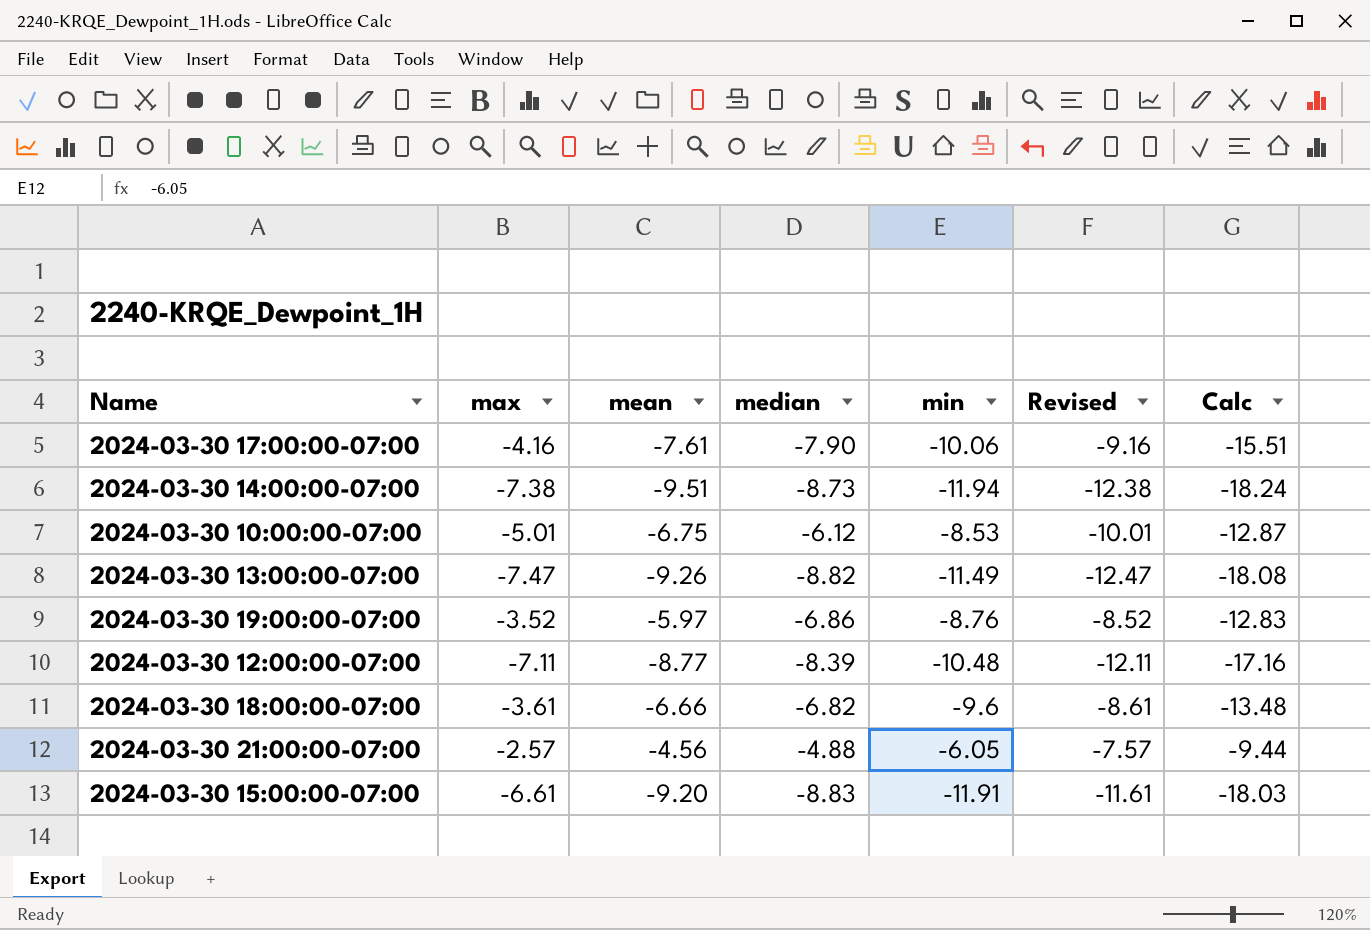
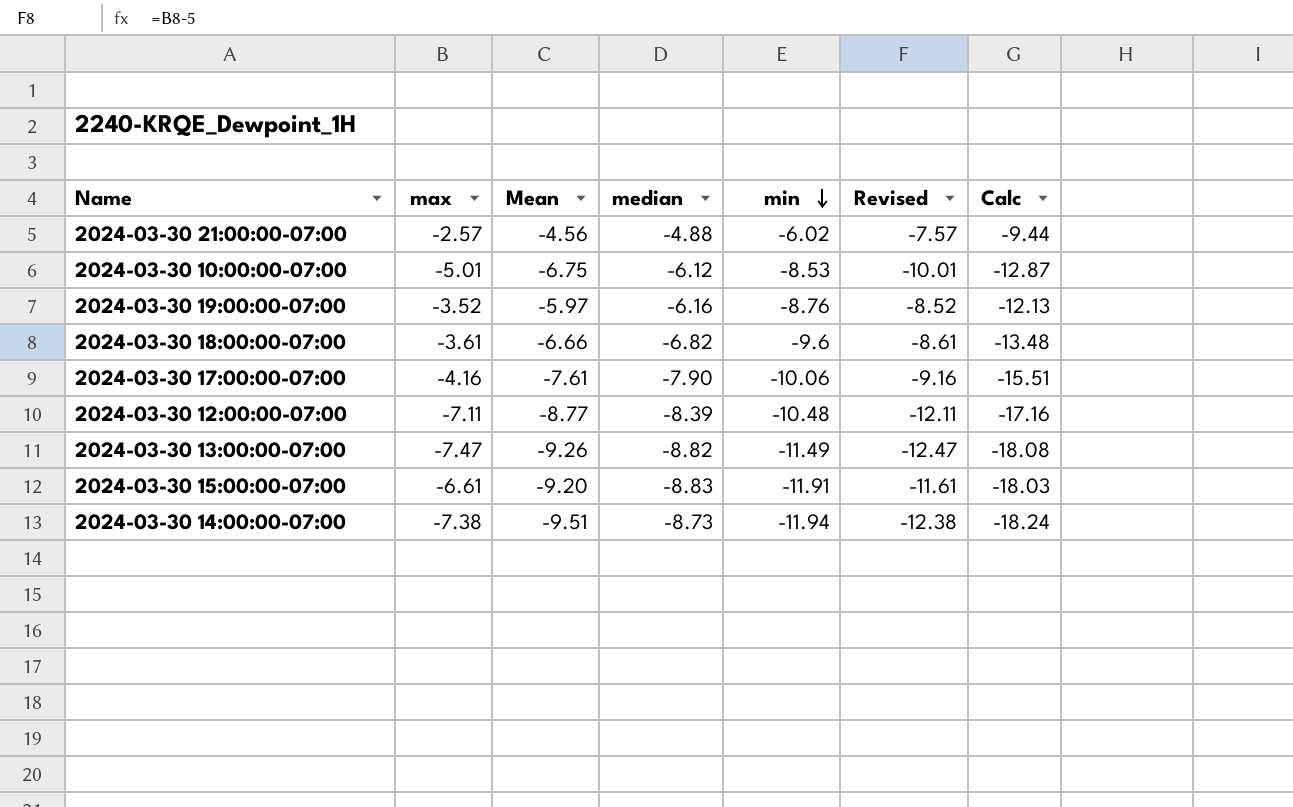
row order: none -> min descending
column name: mean -> Mean
2024-03-30 21:00:00-07:00 | min: -6.05 -> -6.02
2024-03-30 19:00:00-07:00 | median: -6.86 -> -6.16
2024-03-30 19:00:00-07:00 | Calc: -12.83 -> -12.13

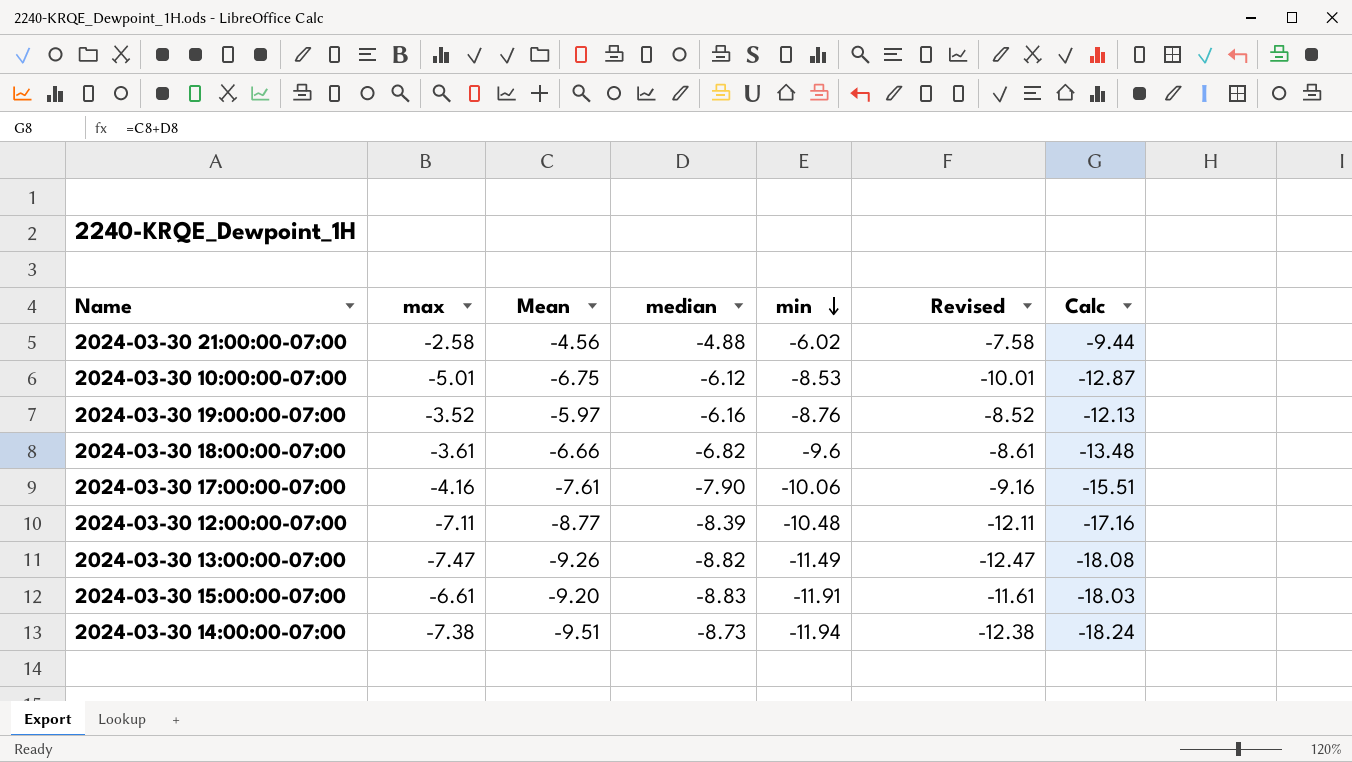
2024-03-30 21:00:00-07:00 | max: -2.57 -> -2.58
2024-03-30 21:00:00-07:00 | Revised: -7.57 -> -7.58

